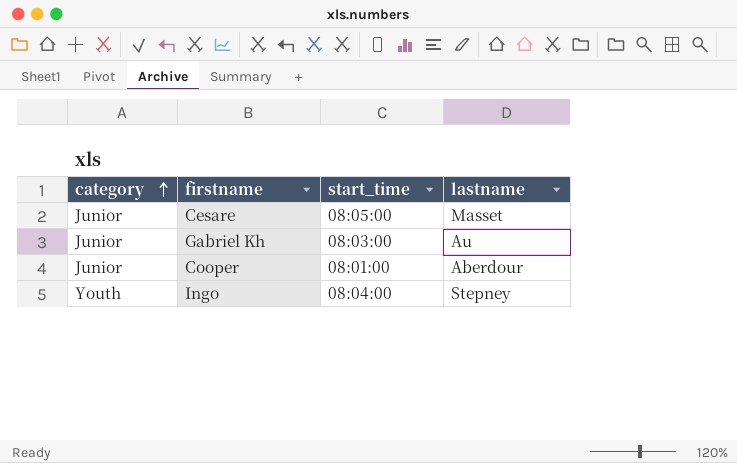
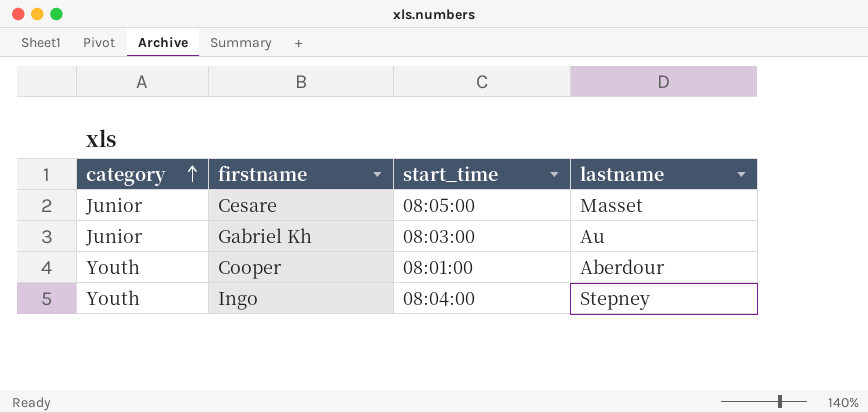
Cooper | category: Junior -> Youth

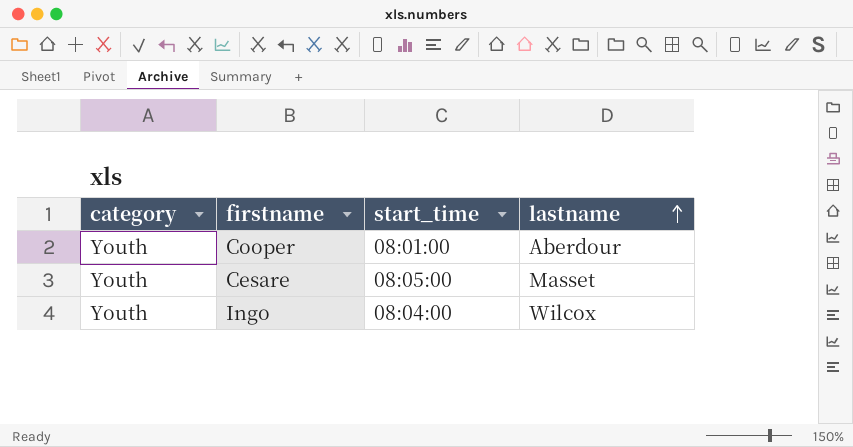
row order: category ascending -> lastname ascending
row Gabriel Kh: Junior | 08:03:00 | Au -> none
Cesare | category: Junior -> Youth
Ingo | lastname: Stepney -> Wilcox

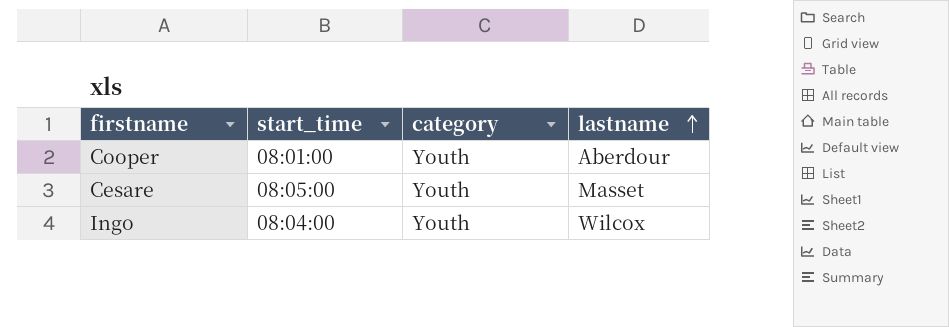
column category | position: 1 -> 3

